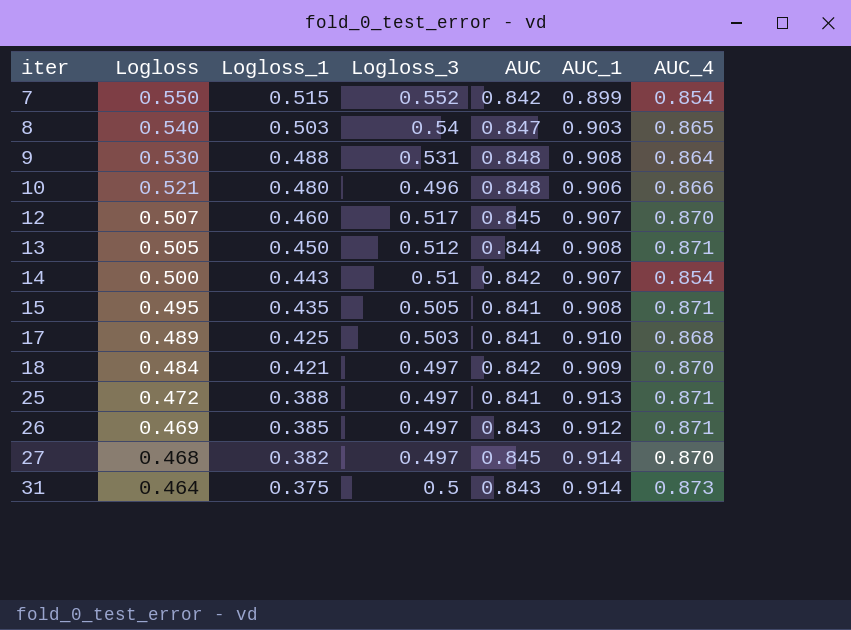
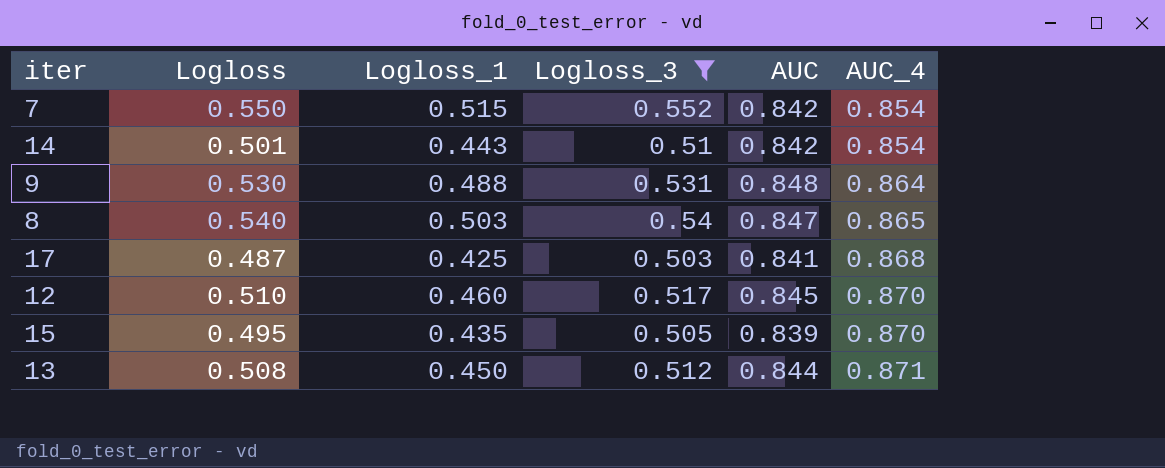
filter: none -> Logloss_3 >= 0.503
row order: iter ascending -> AUC_4 ascending
column AUC_1 | position: 6 -> none
14 | Logloss: 0.500 -> 0.501
17 | Logloss: 0.489 -> 0.487
12 | Logloss: 0.507 -> 0.510
15 | AUC: 0.841 -> 0.839
15 | AUC_4: 0.871 -> 0.870
13 | Logloss: 0.505 -> 0.508

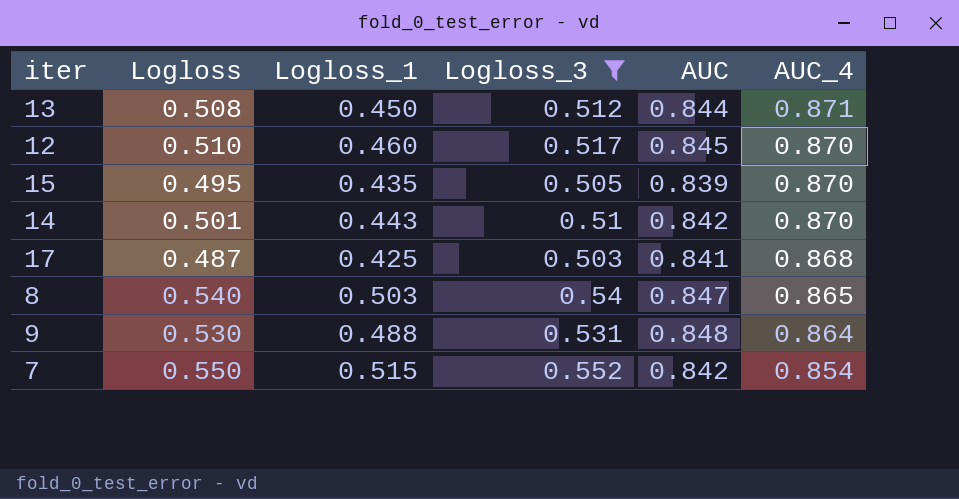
row order: AUC_4 ascending -> AUC_4 descending
14 | AUC_4: 0.854 -> 0.870

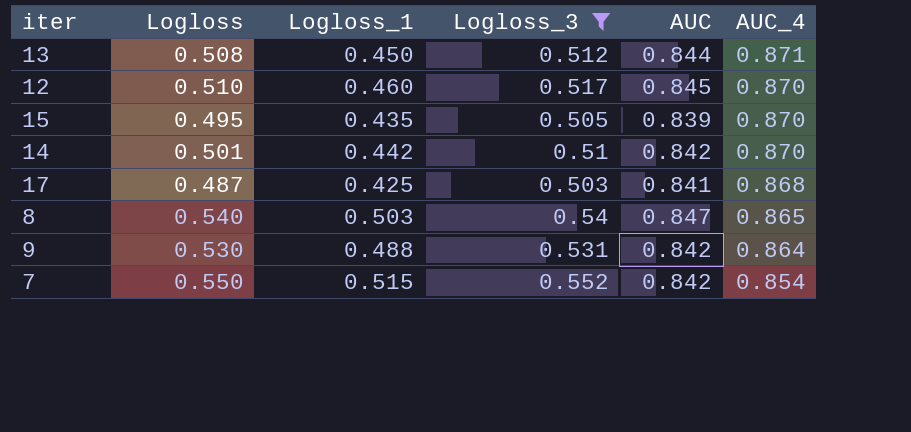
14 | Logloss_1: 0.443 -> 0.442
9 | AUC: 0.848 -> 0.842

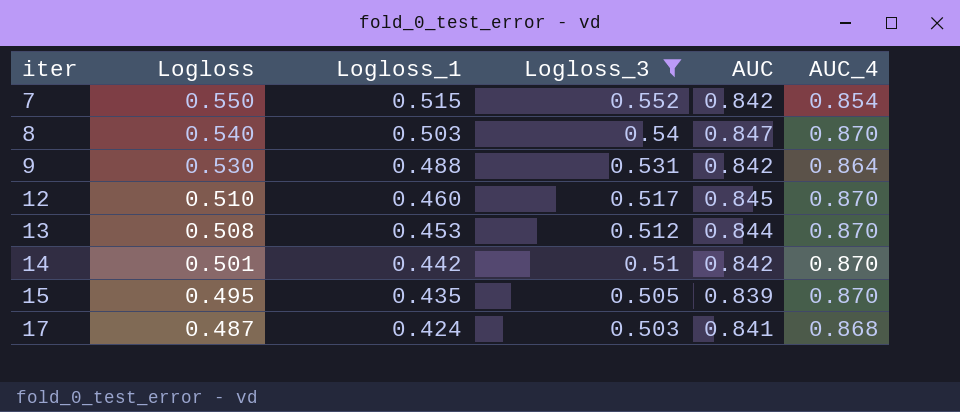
row order: AUC_4 descending -> iter ascending
8 | AUC_4: 0.865 -> 0.870
13 | Logloss_1: 0.450 -> 0.453
13 | AUC_4: 0.871 -> 0.870
17 | Logloss_1: 0.425 -> 0.424

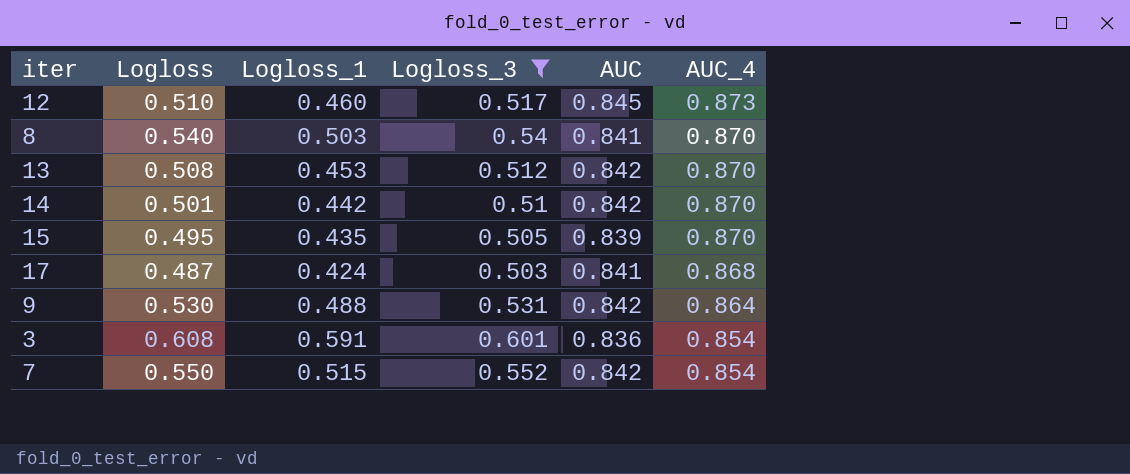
row order: iter ascending -> AUC_4 descending
12 | AUC_4: 0.870 -> 0.873
8 | AUC: 0.847 -> 0.841
13 | AUC: 0.844 -> 0.842
row 3: none -> 0.608 | 0.591 | 0.601 | 0.836 | 0.854

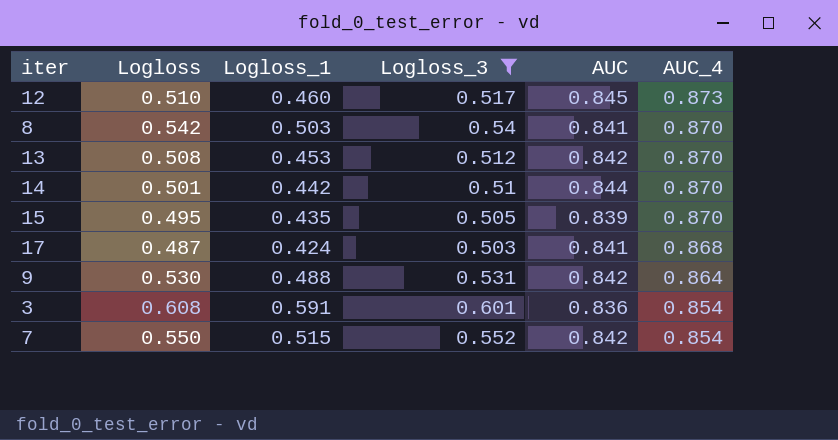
8 | Logloss: 0.540 -> 0.542
14 | AUC: 0.842 -> 0.844

